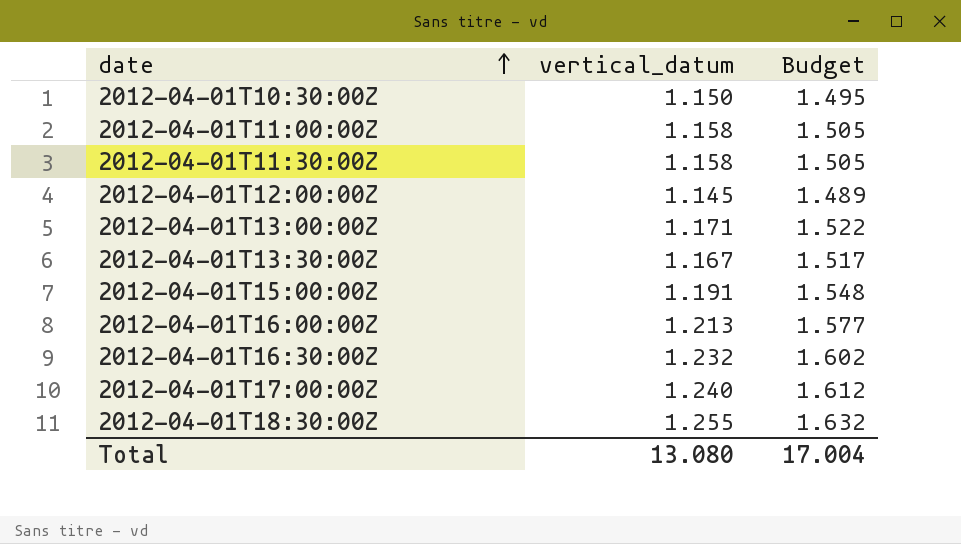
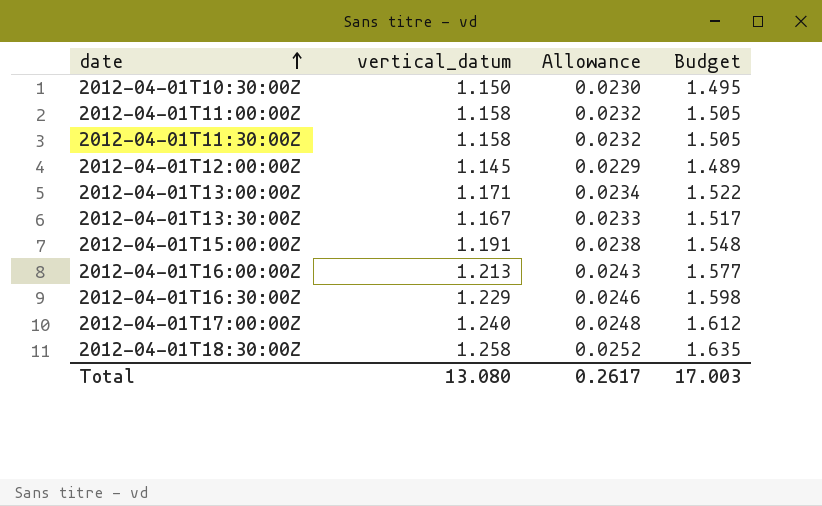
column Allowance | formula: none -> [vertical_datum] * 0.02
2012-04-01T16:30:00Z | vertical_datum: 1.232 -> 1.229
2012-04-01T16:30:00Z | Budget: 1.602 -> 1.598
2012-04-01T18:30:00Z | vertical_datum: 1.255 -> 1.258
2012-04-01T18:30:00Z | Budget: 1.632 -> 1.635
Total | Budget: 17.004 -> 17.003

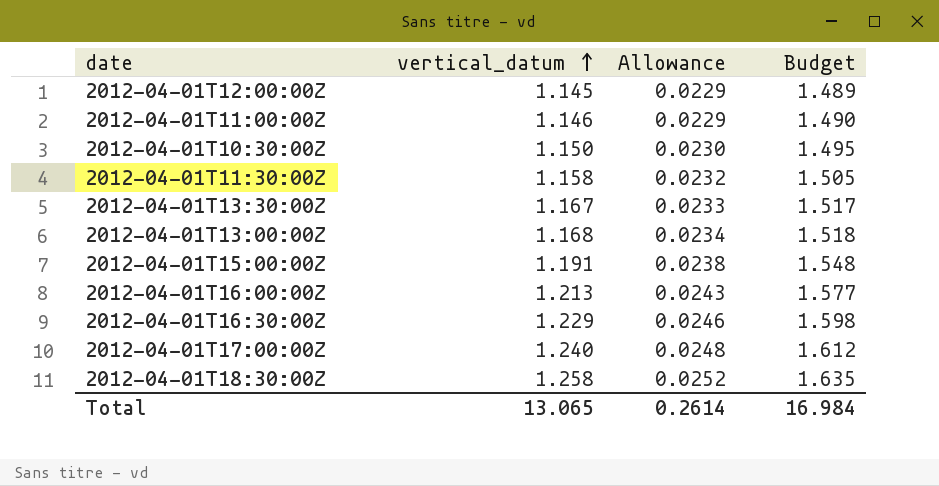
row order: date ascending -> vertical_datum ascending
2012-04-01T11:00:00Z | vertical_datum: 1.158 -> 1.146
2012-04-01T11:00:00Z | Allowance: 0.0232 -> 0.0229
2012-04-01T11:00:00Z | Budget: 1.505 -> 1.490
2012-04-01T13:00:00Z | vertical_datum: 1.171 -> 1.168
2012-04-01T13:00:00Z | Budget: 1.522 -> 1.518
Total | vertical_datum: 13.080 -> 13.065
Total | Allowance: 0.2617 -> 0.2614
Total | Budget: 17.003 -> 16.984

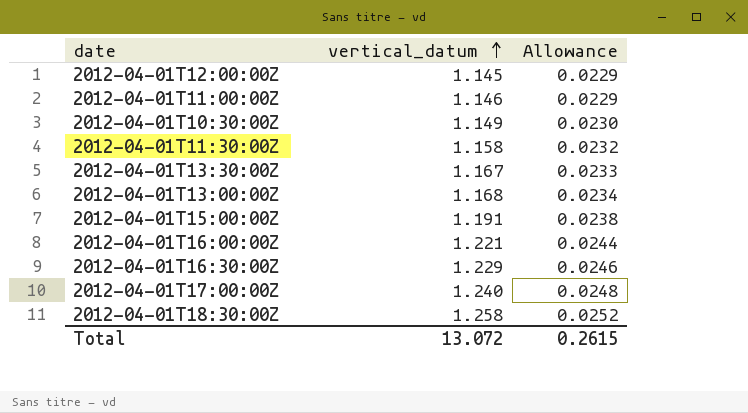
column Budget | formula: [vertical_datum] * 1.3 -> none
2012-04-01T10:30:00Z | vertical_datum: 1.150 -> 1.149
2012-04-01T16:00:00Z | vertical_datum: 1.213 -> 1.221
2012-04-01T16:00:00Z | Allowance: 0.0243 -> 0.0244
Total | vertical_datum: 13.065 -> 13.072
Total | Allowance: 0.2614 -> 0.2615

